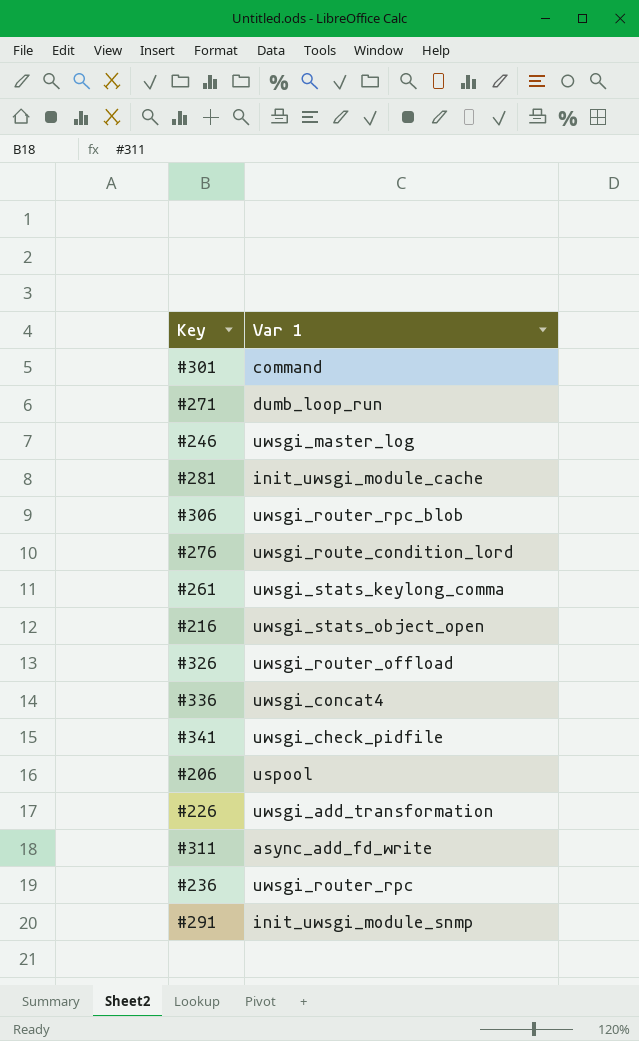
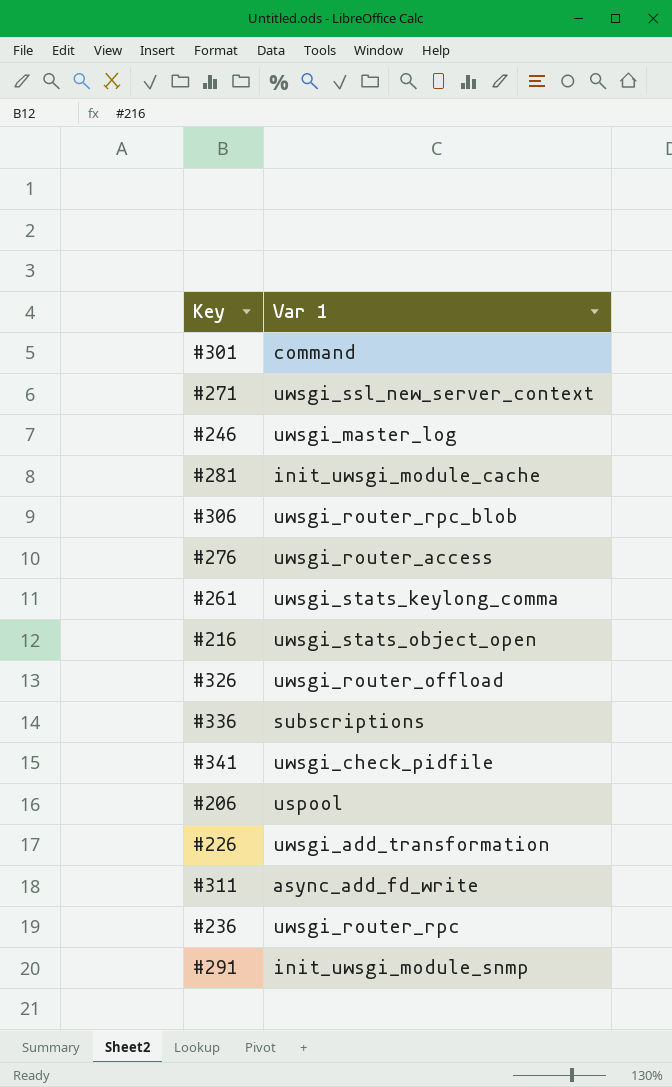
#271 | Var 1: dumb_loop_run -> uwsgi_ssl_new_server_context
#276 | Var 1: uwsgi_route_condition_lord -> uwsgi_router_access
#336 | Var 1: uwsgi_concat4 -> subscriptions

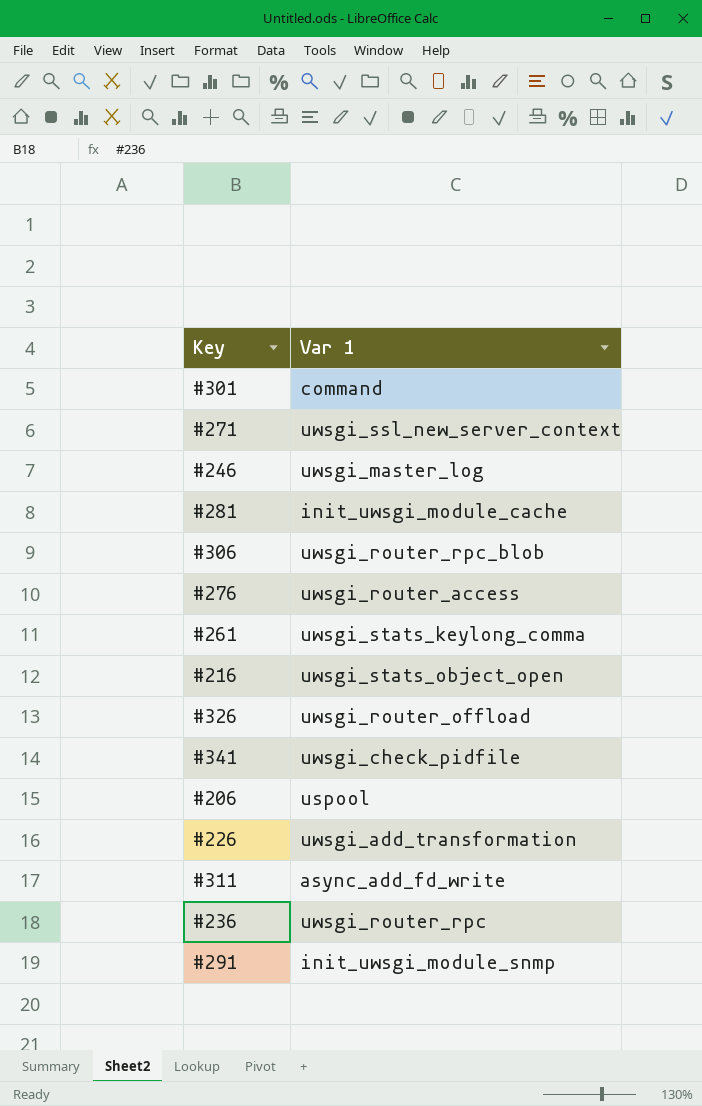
row #336: subscriptions -> none

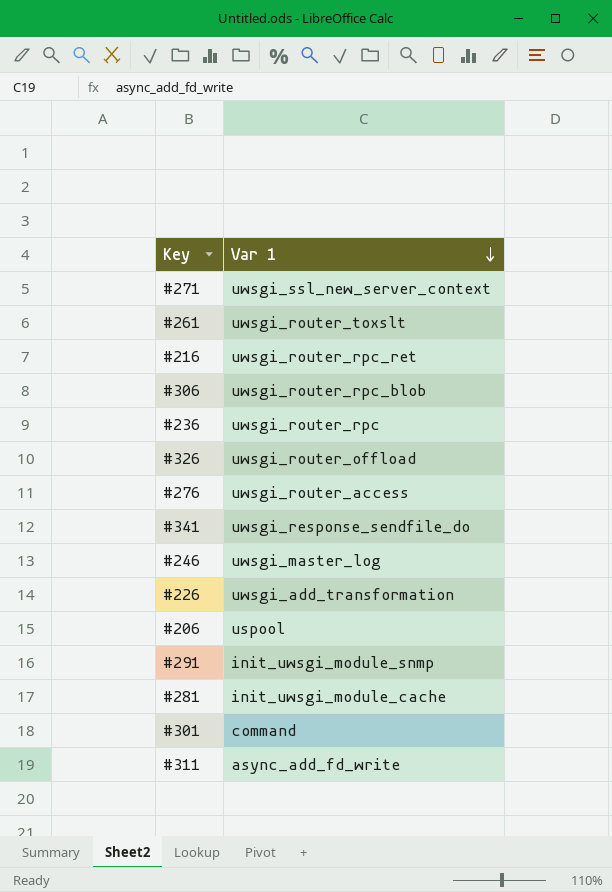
row order: none -> Var 1 descending
#261 | Var 1: uwsgi_stats_keylong_comma -> uwsgi_router_toxslt
#216 | Var 1: uwsgi_stats_object_open -> uwsgi_router_rpc_ret
#341 | Var 1: uwsgi_check_pidfile -> uwsgi_response_sendfile_do

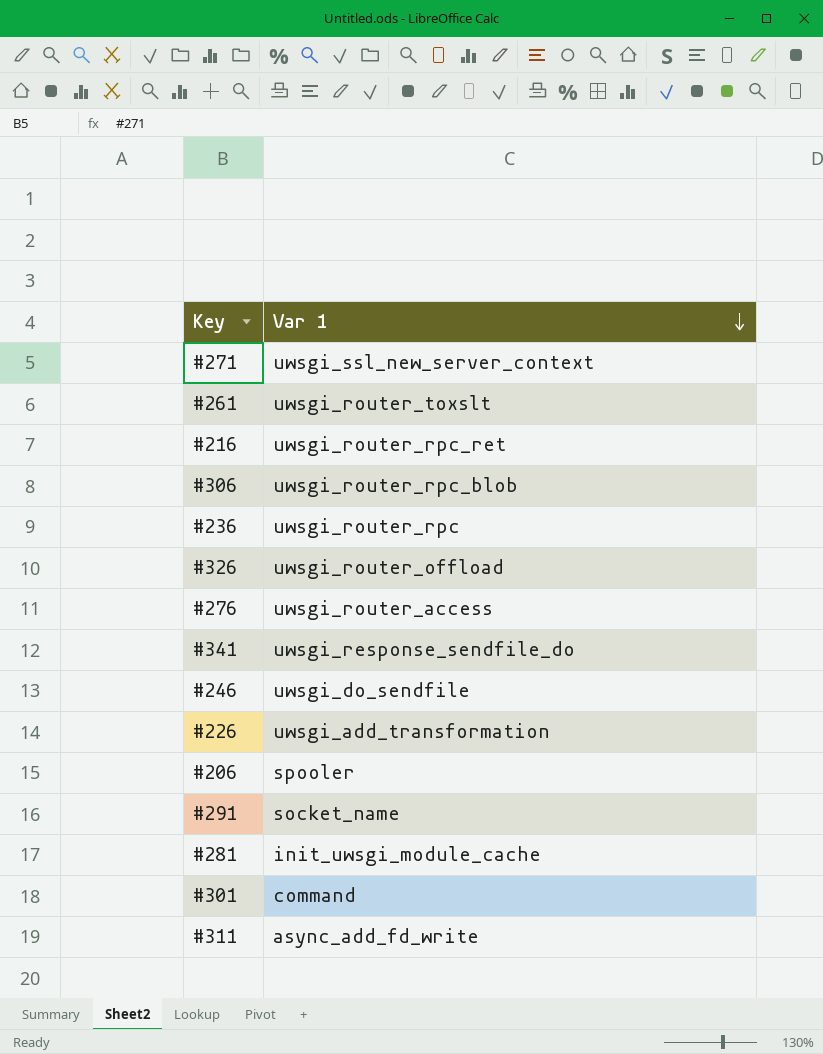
#246 | Var 1: uwsgi_master_log -> uwsgi_do_sendfile
#206 | Var 1: uspool -> spooler
#291 | Var 1: init_uwsgi_module_snmp -> socket_name

